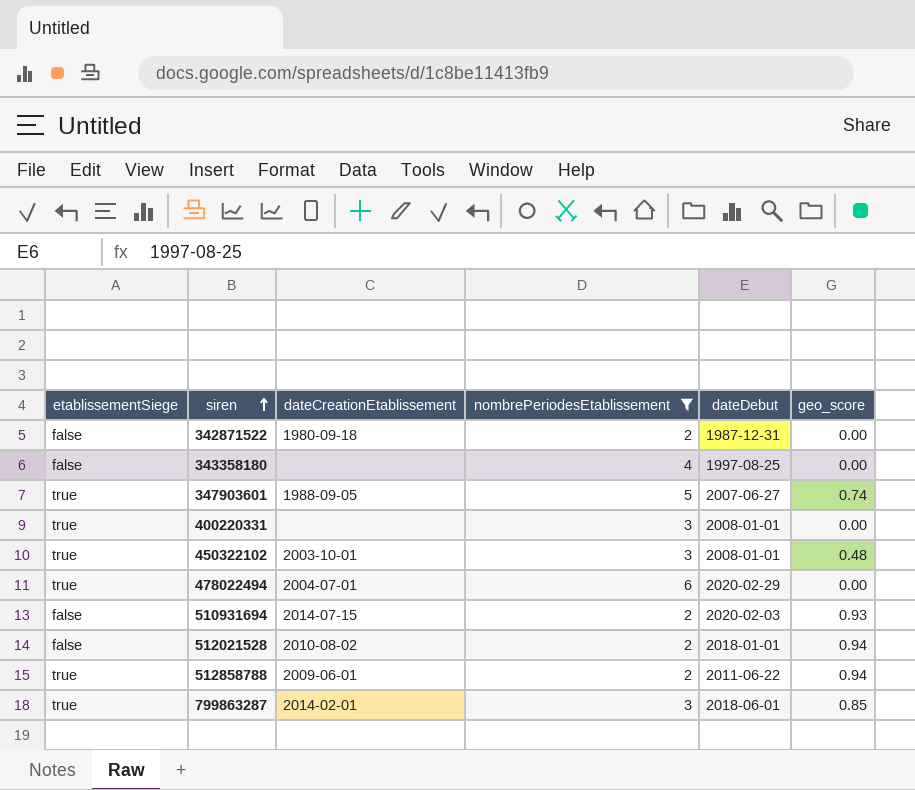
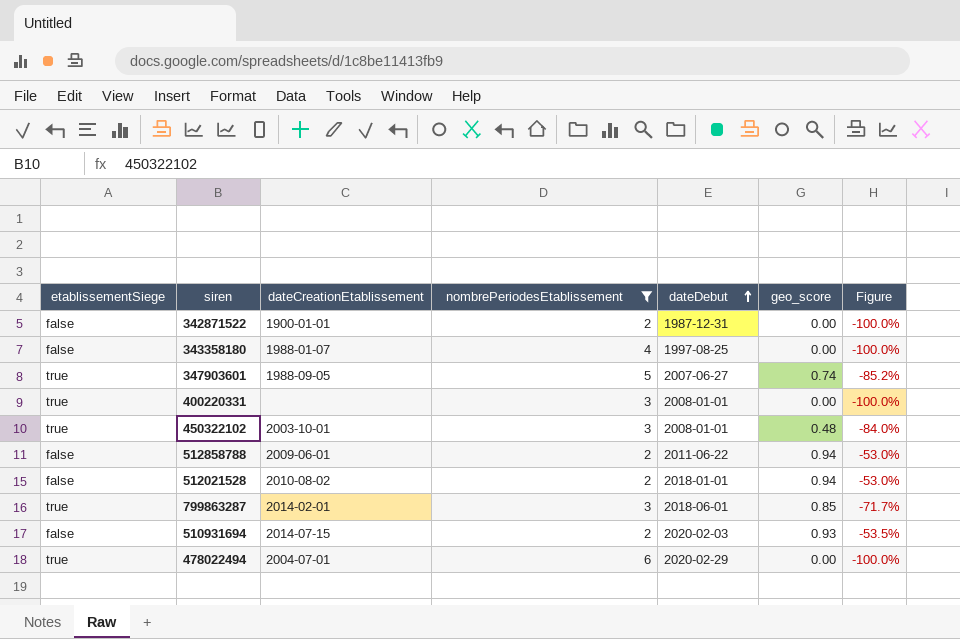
row order: siren ascending -> dateDebut ascending
column Figure | formula: none -> ([geo_score] - [nombrePeriodesEtablissement]) / [nombrePeriodesEtablissement]
342871522 | dateCreationEtablissement: 1980-09-18 -> 1900-01-01
343358180 | dateCreationEtablissement: none -> 1988-01-07
512858788 | etablissementSiege: true -> false

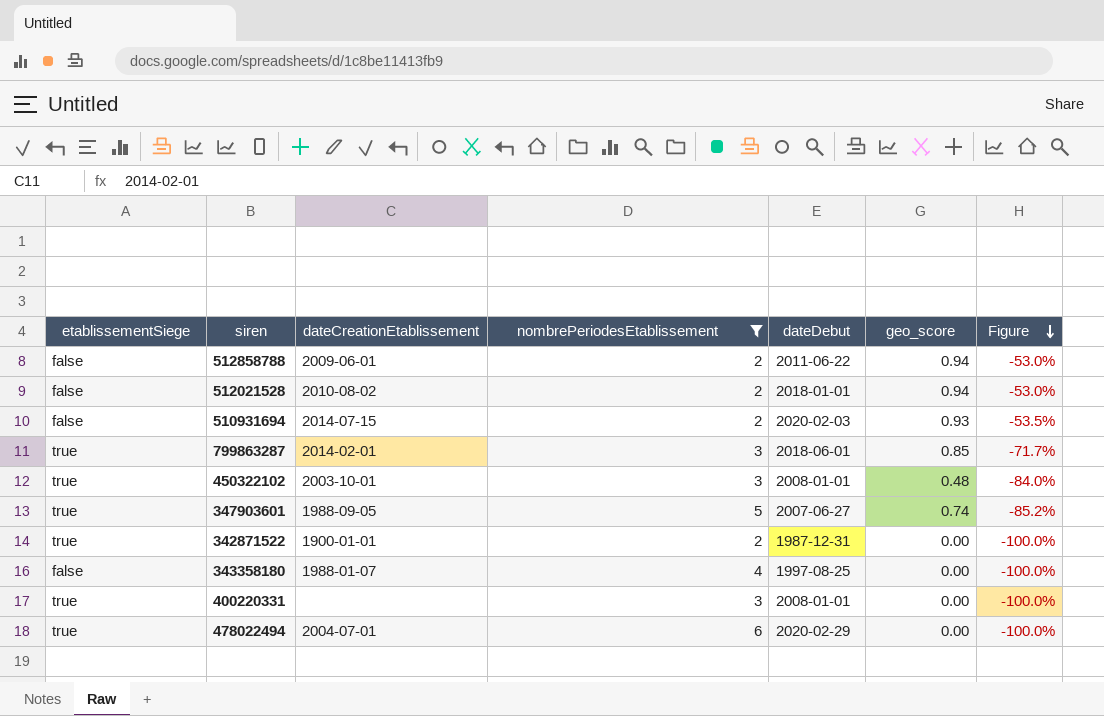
row order: dateDebut ascending -> Figure descending
342871522 | etablissementSiege: false -> true

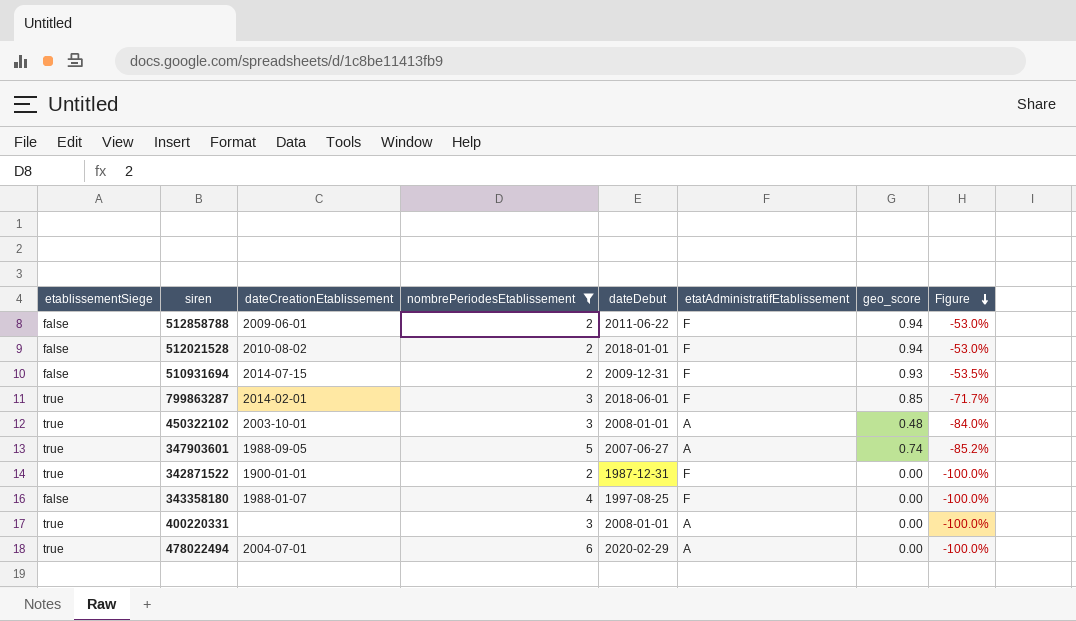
column etatAdministratifEtablissement | position: none -> 6
510931694 | dateDebut: 2020-02-03 -> 2009-12-31

